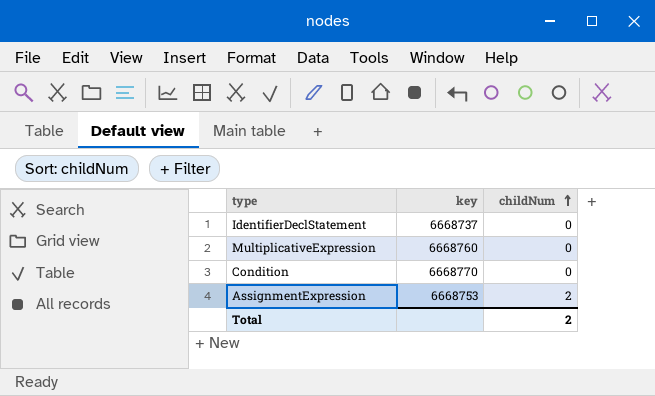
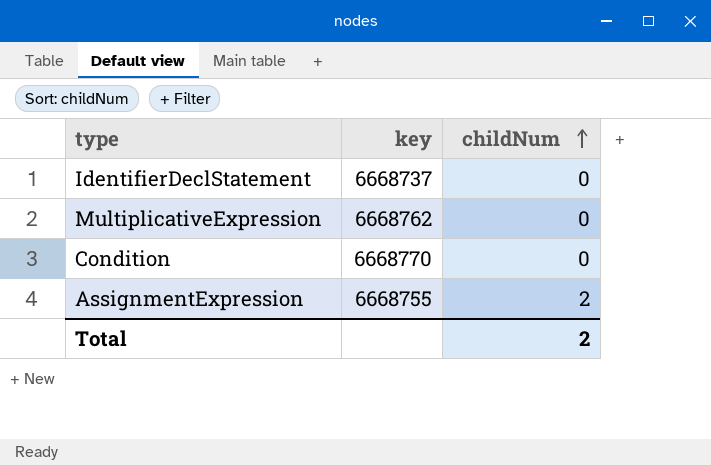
MultiplicativeExpression | key: 6668760 -> 6668762
AssignmentExpression | key: 6668753 -> 6668755

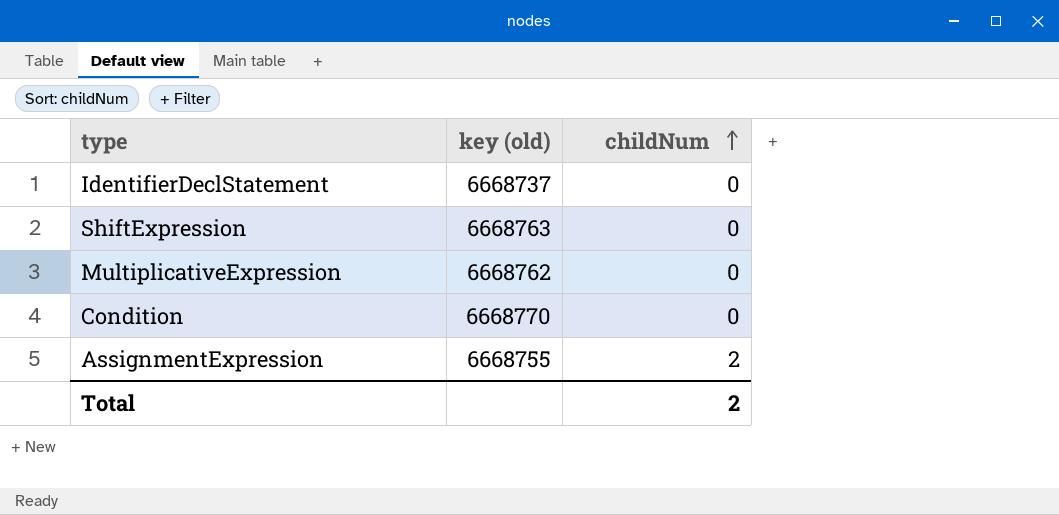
column name: key -> key (old)
row ShiftExpression: none -> 6668763 | 0

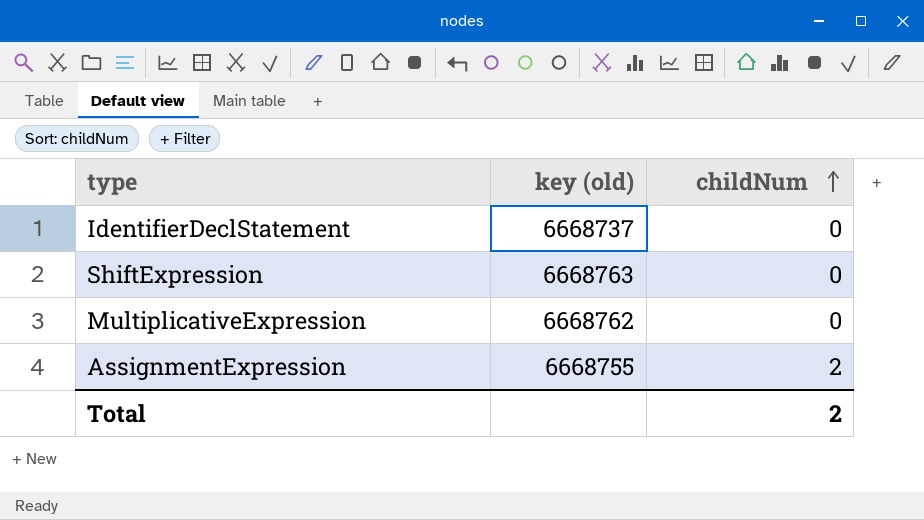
row Condition: 6668770 | 0 -> none

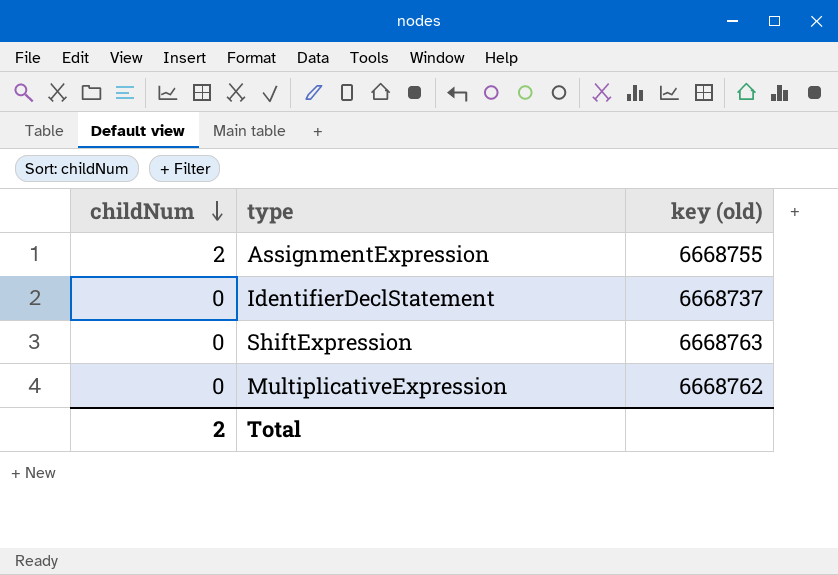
row order: childNum ascending -> childNum descending
column childNum | position: 3 -> 1

